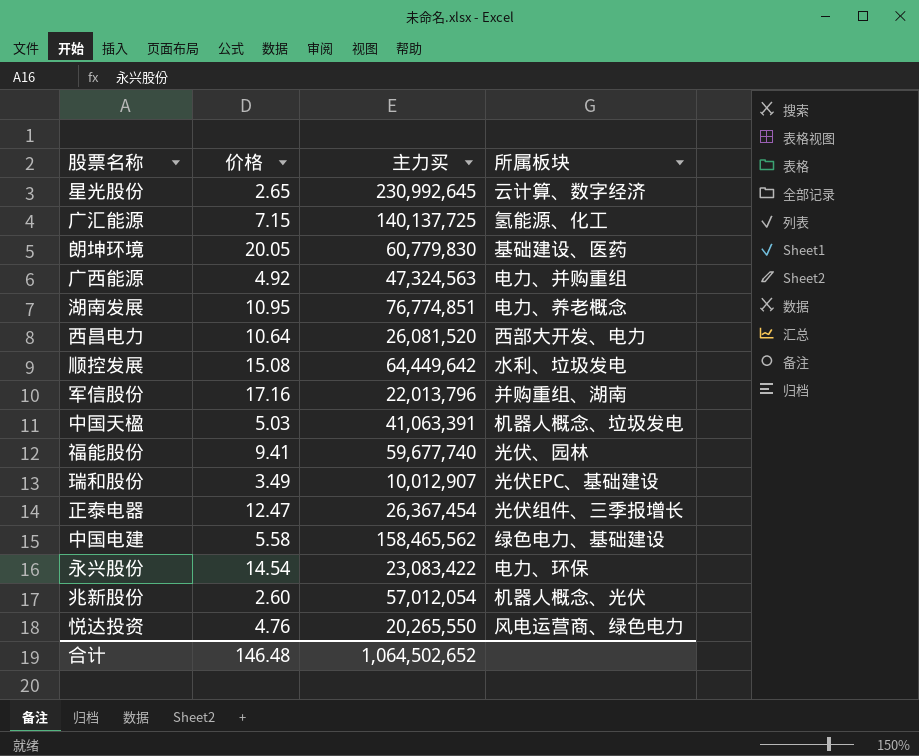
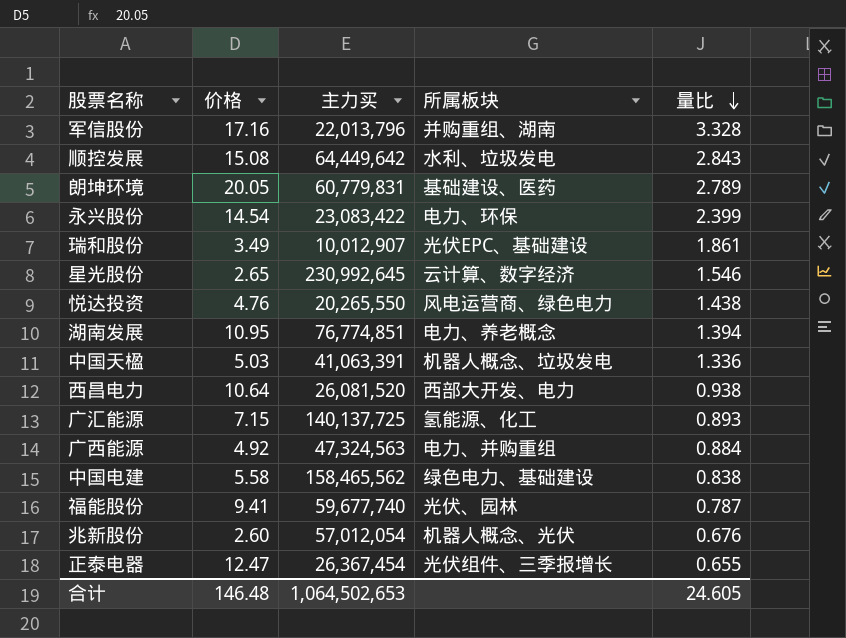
row order: none -> 量比 descending
column 量比 | position: none -> 5
朗坤环境 | 主力买: 60,779,830 -> 60,779,831
合计 | 主力买: 1,064,502,652 -> 1,064,502,653

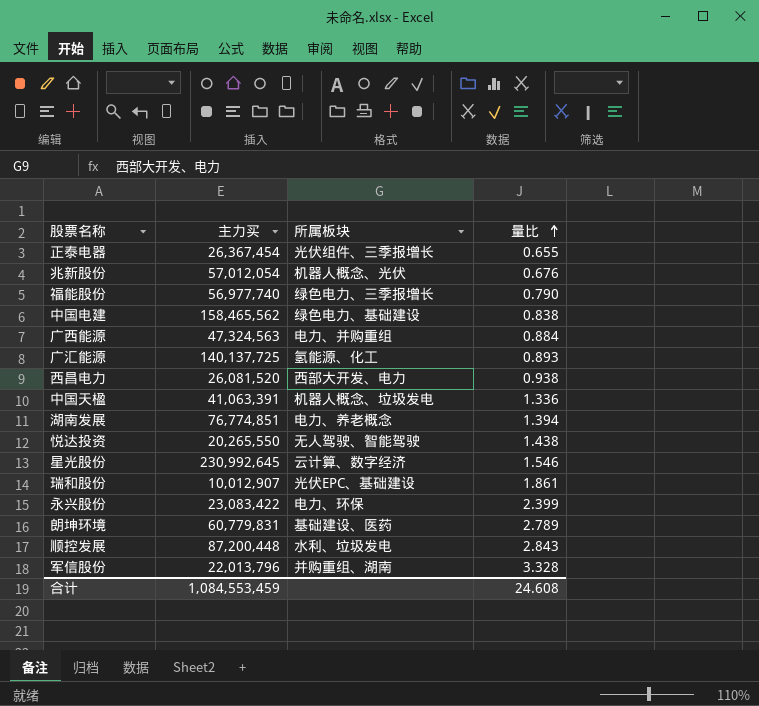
row order: 量比 descending -> 量比 ascending
column 价格 | position: 2 -> none
福能股份 | 主力买: 59,677,740 -> 56,977,740
福能股份 | 所属板块: 光伏、园林 -> 绿色电力、三季报增长
福能股份 | 量比: 0.787 -> 0.790
悦达投资 | 所属板块: 风电运营商、绿色电力 -> 无人驾驶、智能驾驶
顺控发展 | 主力买: 64,449,642 -> 87,200,448
合计 | 主力买: 1,064,502,653 -> 1,084,553,459
合计 | 量比: 24.605 -> 24.608

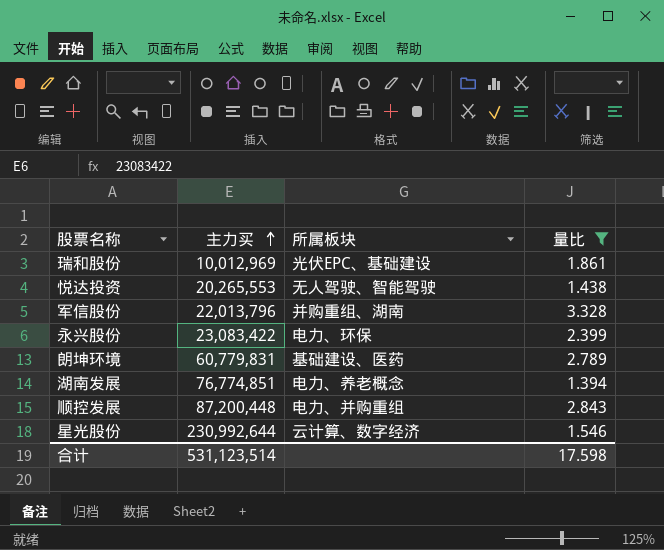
filter: none -> 量比 >= 1.394
row order: 量比 ascending -> 主力买 ascending
瑞和股份 | 主力买: 10,012,907 -> 10,012,969
悦达投资 | 主力买: 20,265,550 -> 20,265,553
顺控发展 | 所属板块: 水利、垃圾发电 -> 电力、并购重组
星光股份 | 主力买: 230,992,645 -> 230,992,644
合计 | 主力买: 1,084,553,459 -> 531,123,514
合计 | 量比: 24.608 -> 17.598

